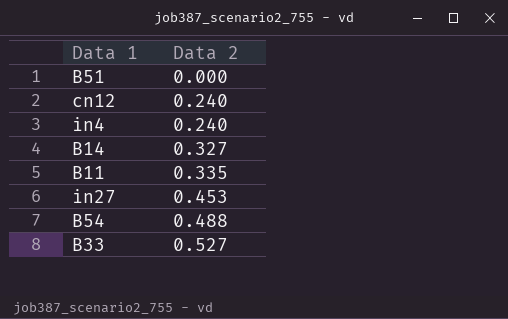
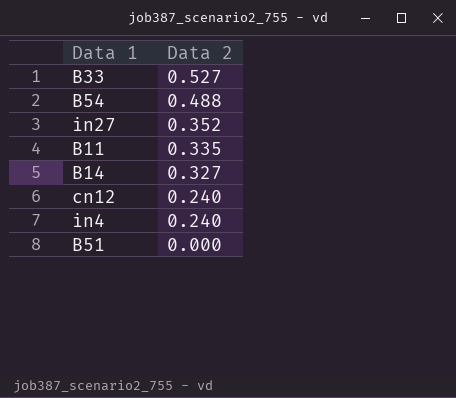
row order: Data 2 ascending -> Data 2 descending
in27 | Data 2: 0.453 -> 0.352

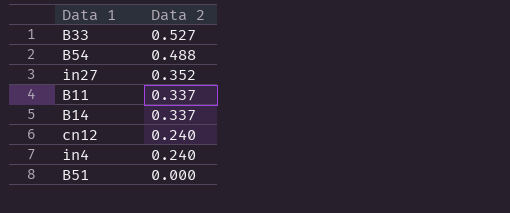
B11 | Data 2: 0.335 -> 0.337
B14 | Data 2: 0.327 -> 0.337

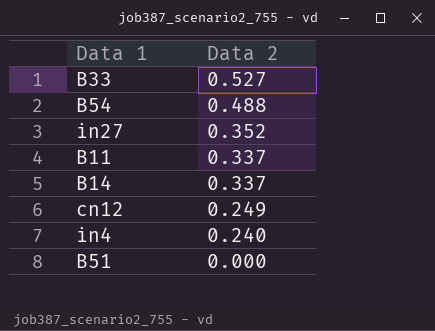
cn12 | Data 2: 0.240 -> 0.249

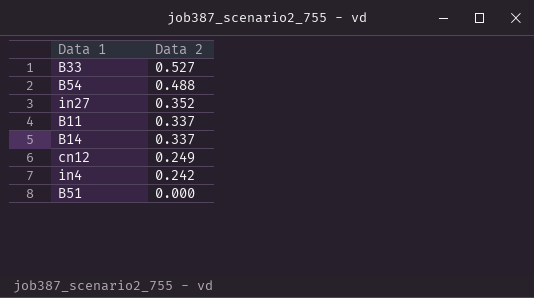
in4 | Data 2: 0.240 -> 0.242

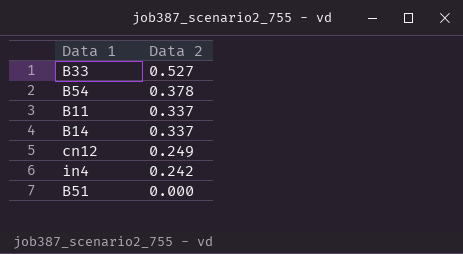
row in27: 0.352 -> none
B54 | Data 2: 0.488 -> 0.378

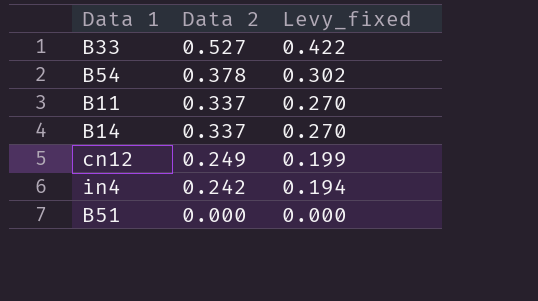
column Levy_fixed | formula: none -> [Data 2] * 0.8

